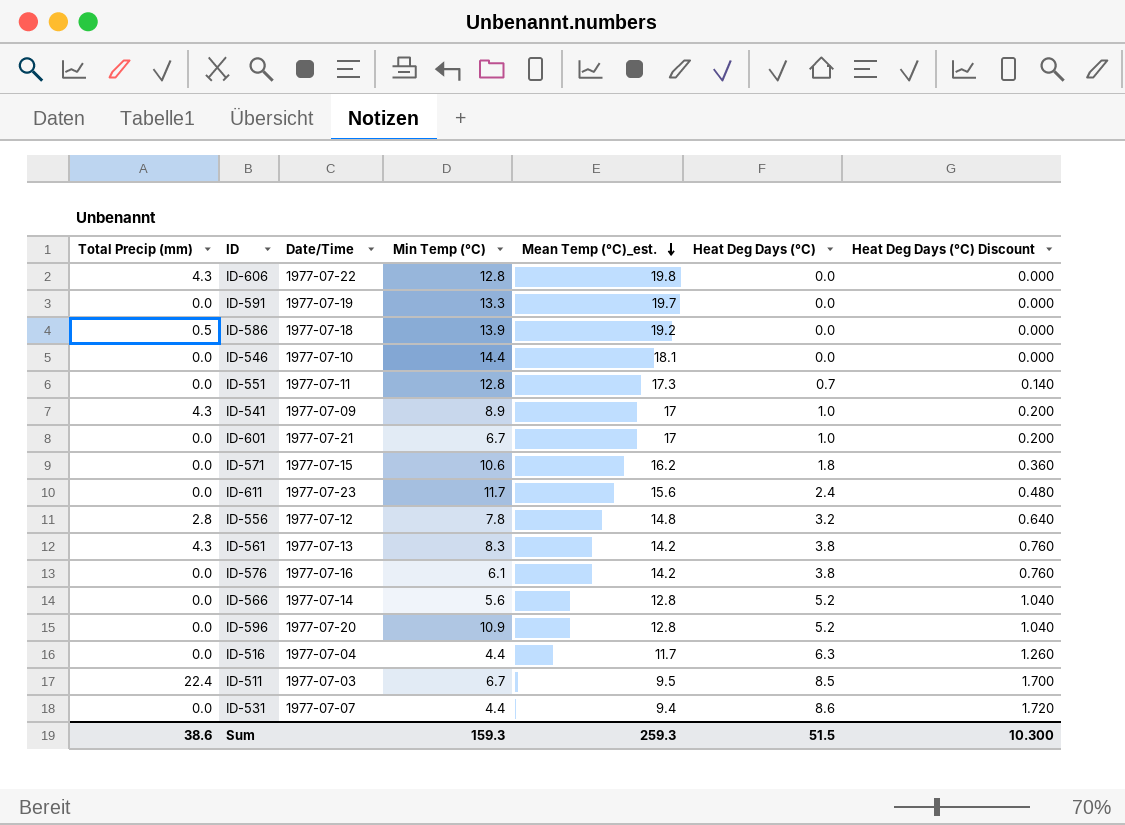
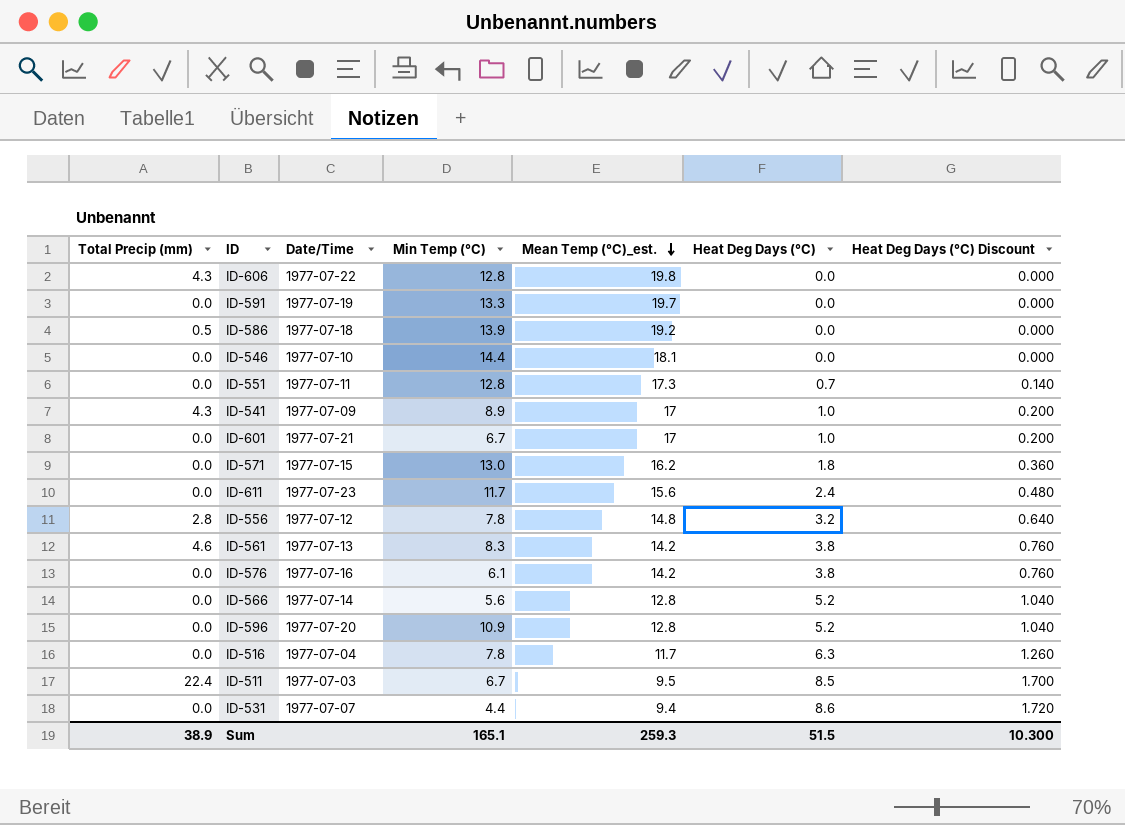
ID-571 | Min Temp (°C): 10.6 -> 13.0
ID-561 | Total Precip (mm): 4.3 -> 4.6
ID-516 | Min Temp (°C): 4.4 -> 7.8
Sum | Total Precip (mm): 38.6 -> 38.9
Sum | Min Temp (°C): 159.3 -> 165.1

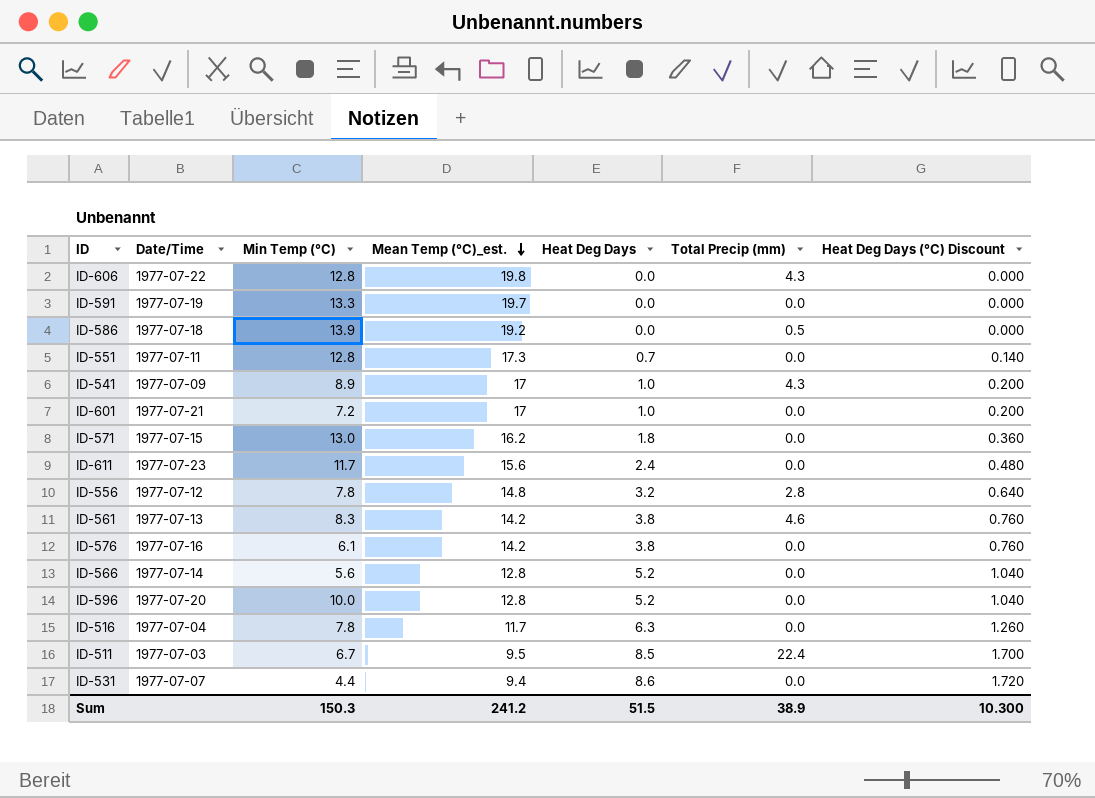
column name: Heat Deg Days (°C) -> Heat Deg Days
column Total Precip (mm) | position: 1 -> 6
row ID-546: 0.0 | 1977-07-10 | 14.4 | 18.1 | 0.0 | 0.000 -> none
ID-601 | Min Temp (°C): 6.7 -> 7.2
ID-596 | Min Temp (°C): 10.9 -> 10.0
Sum | Min Temp (°C): 165.1 -> 150.3
Sum | Mean Temp (°C)_est.: 259.3 -> 241.2

